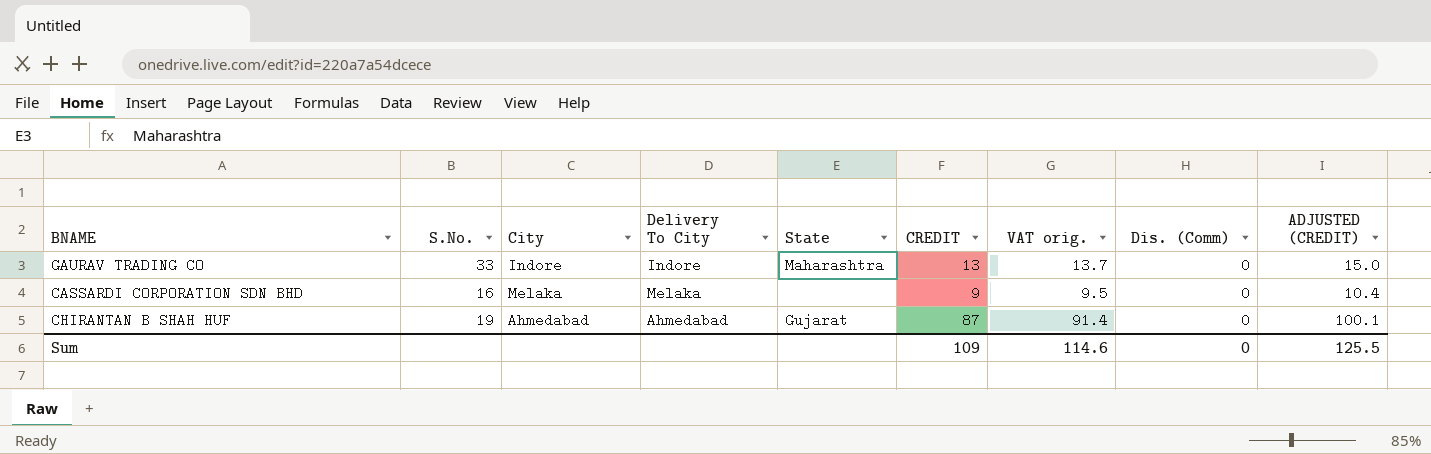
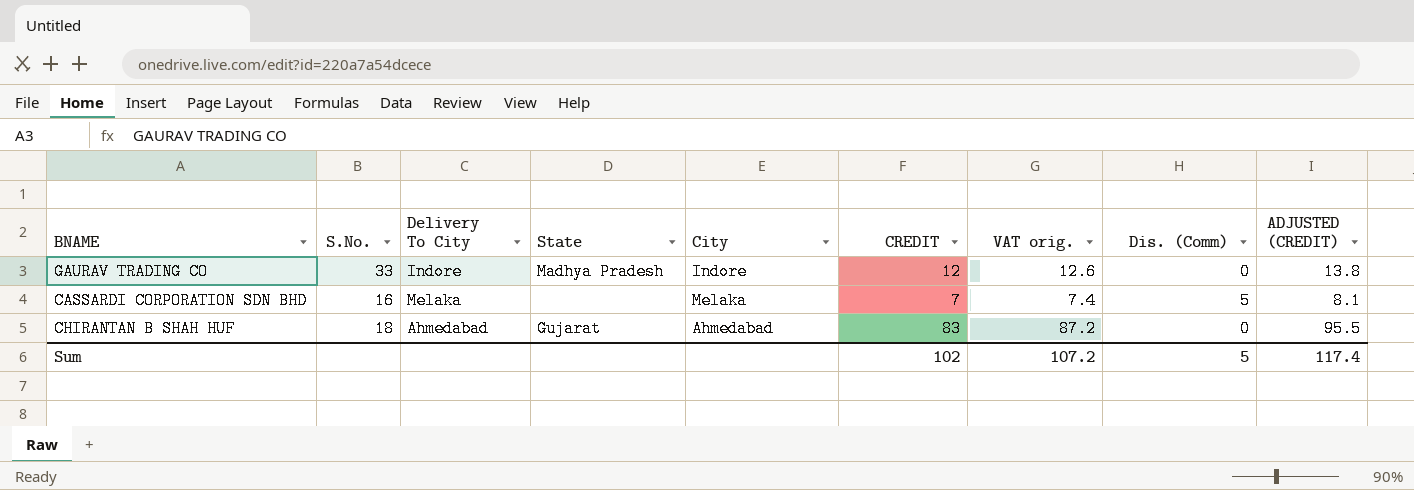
column City | position: 3 -> 5
GAURAV TRADING CO | State: Maharashtra -> Madhya Pradesh
GAURAV TRADING CO | CREDIT: 13 -> 12
GAURAV TRADING CO | VAT orig.: 13.7 -> 12.6
GAURAV TRADING CO | ADJUSTED (CREDIT): 15.0 -> 13.8
CASSARDI CORPORATION SDN BHD | CREDIT: 9 -> 7
CASSARDI CORPORATION SDN BHD | VAT orig.: 9.5 -> 7.4
CASSARDI CORPORATION SDN BHD | Dis. (Comm): 0 -> 5
CASSARDI CORPORATION SDN BHD | ADJUSTED (CREDIT): 10.4 -> 8.1
CHIRANTAN B SHAH HUF | S.No.: 19 -> 18
CHIRANTAN B SHAH HUF | CREDIT: 87 -> 83
CHIRANTAN B SHAH HUF | VAT orig.: 91.4 -> 87.2
CHIRANTAN B SHAH HUF | ADJUSTED (CREDIT): 100.1 -> 95.5
Sum | CREDIT: 109 -> 102
Sum | VAT orig.: 114.6 -> 107.2
Sum | Dis. (Comm): 0 -> 5
Sum | ADJUSTED (CREDIT): 125.5 -> 117.4

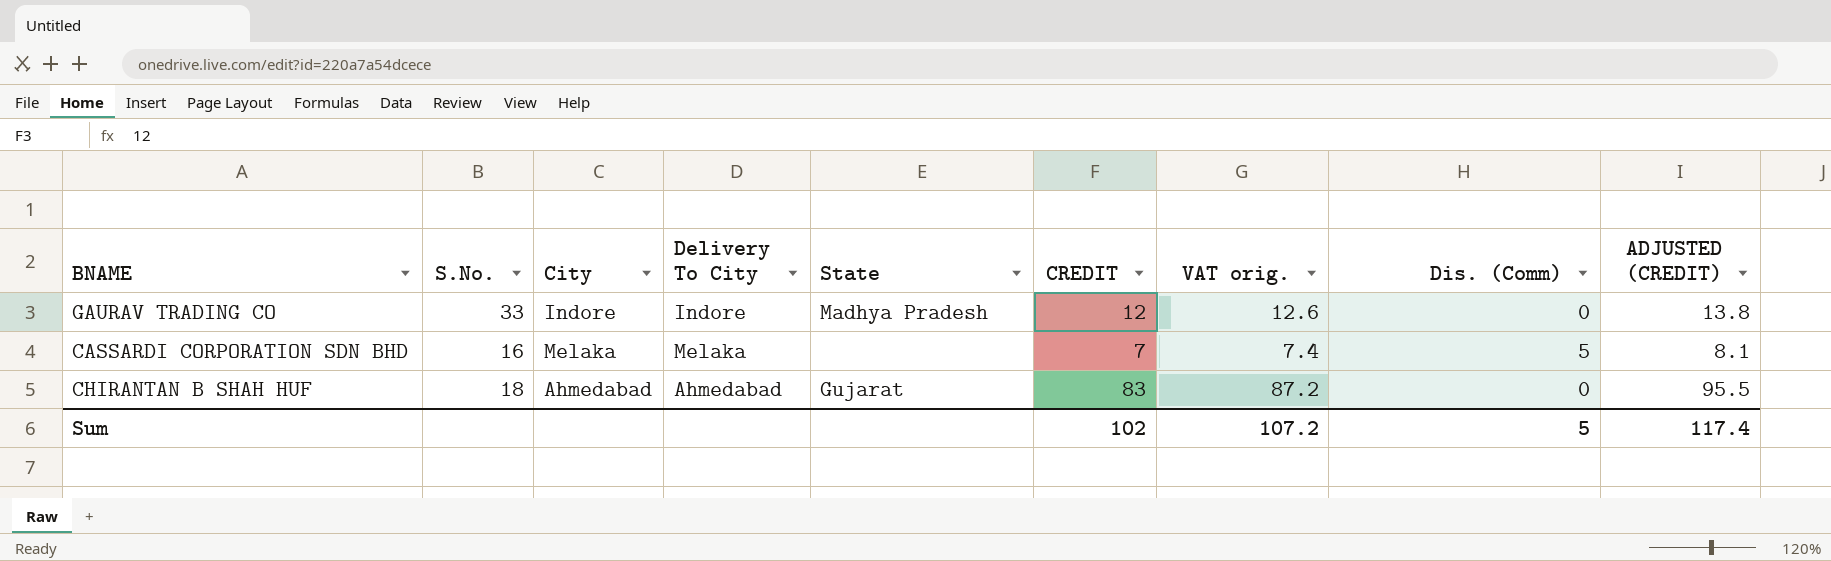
column City | position: 5 -> 3

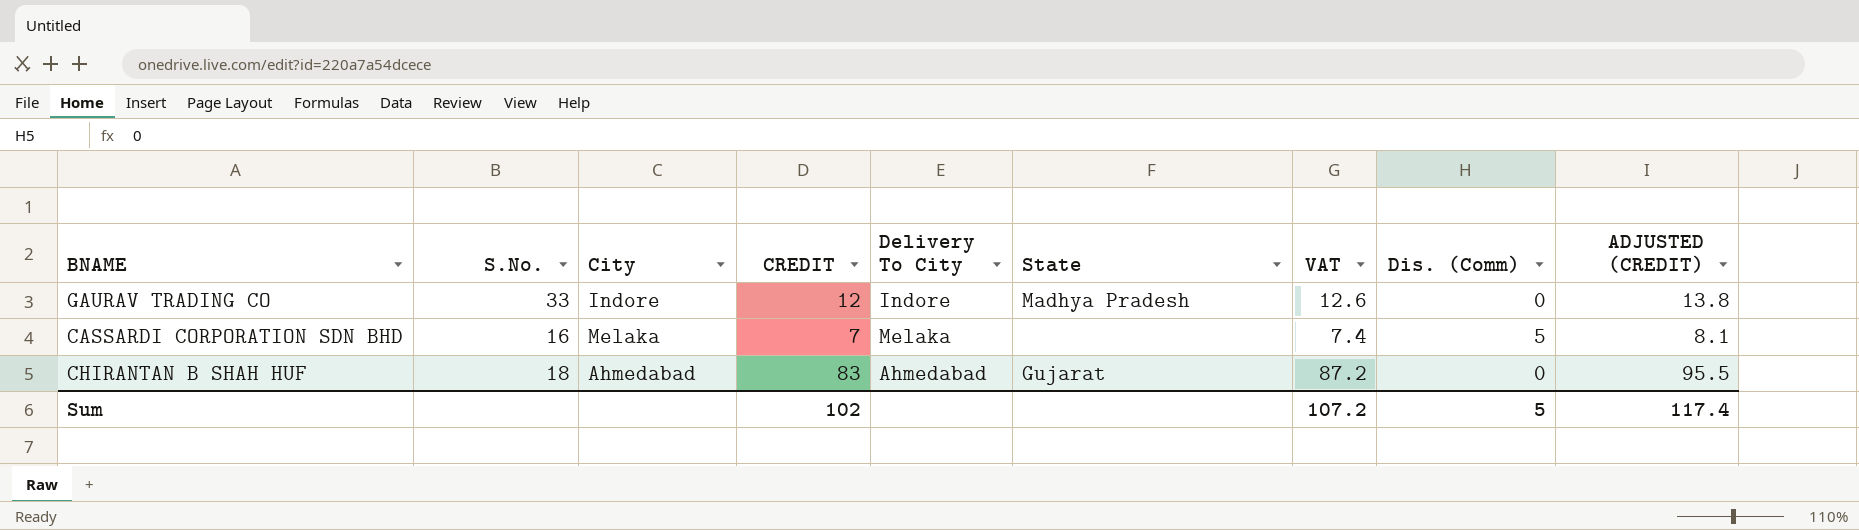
column CREDIT | position: 6 -> 4
column name: VAT orig. -> VAT

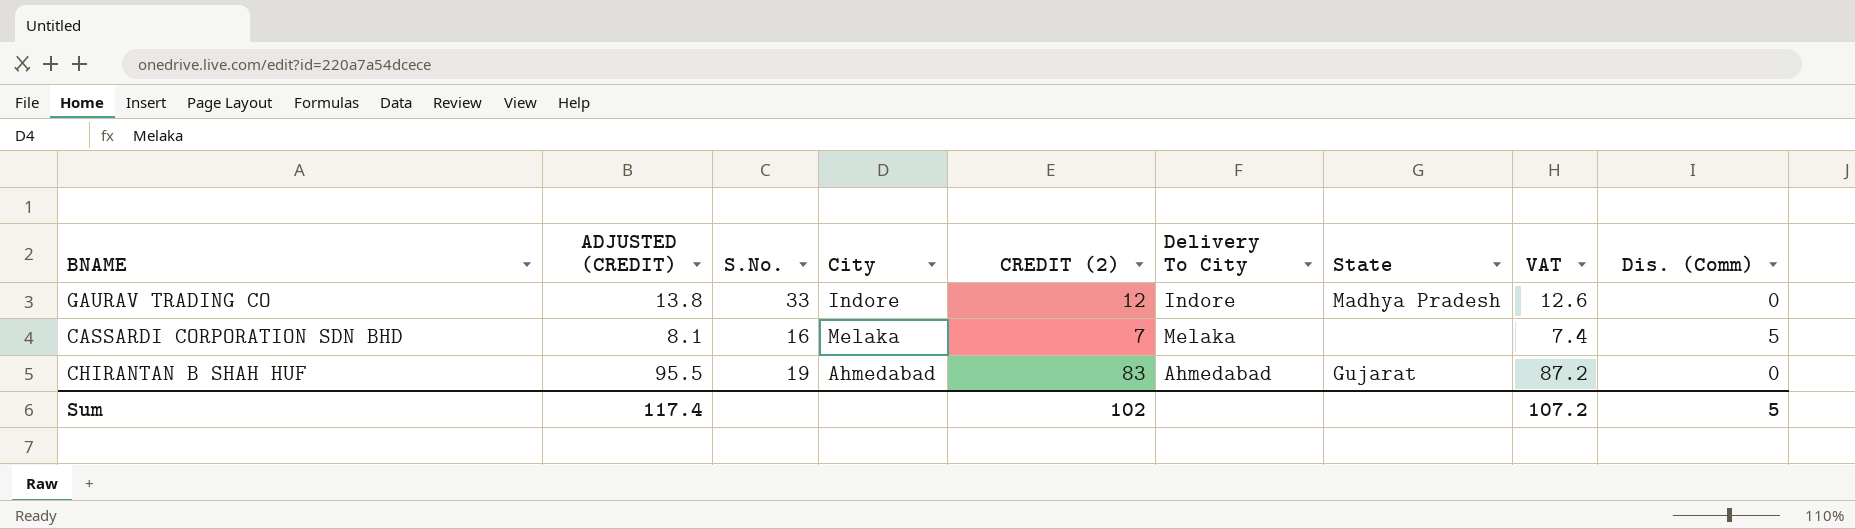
column ADJUSTED (CREDIT) | position: 9 -> 2
column name: CREDIT -> CREDIT (2)
CHIRANTAN B SHAH HUF | S.No.: 18 -> 19

